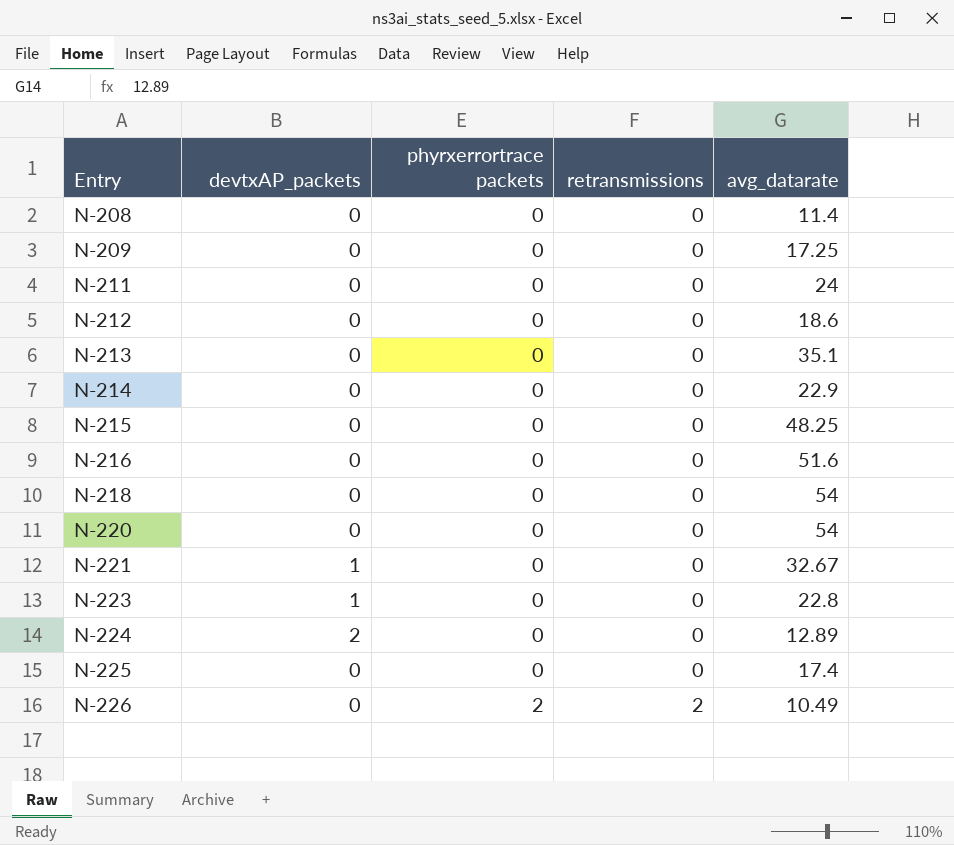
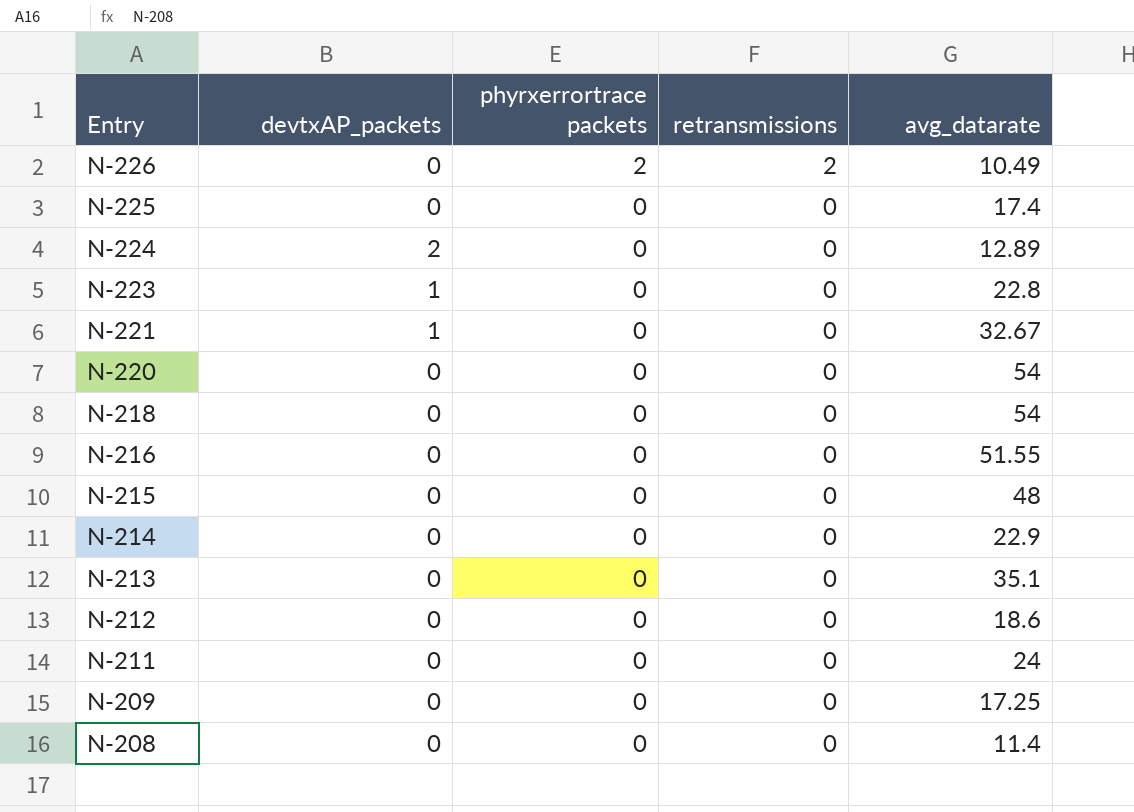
row order: Entry ascending -> Entry descending
N-216 | avg_datarate: 51.6 -> 51.55
N-215 | avg_datarate: 48.25 -> 48

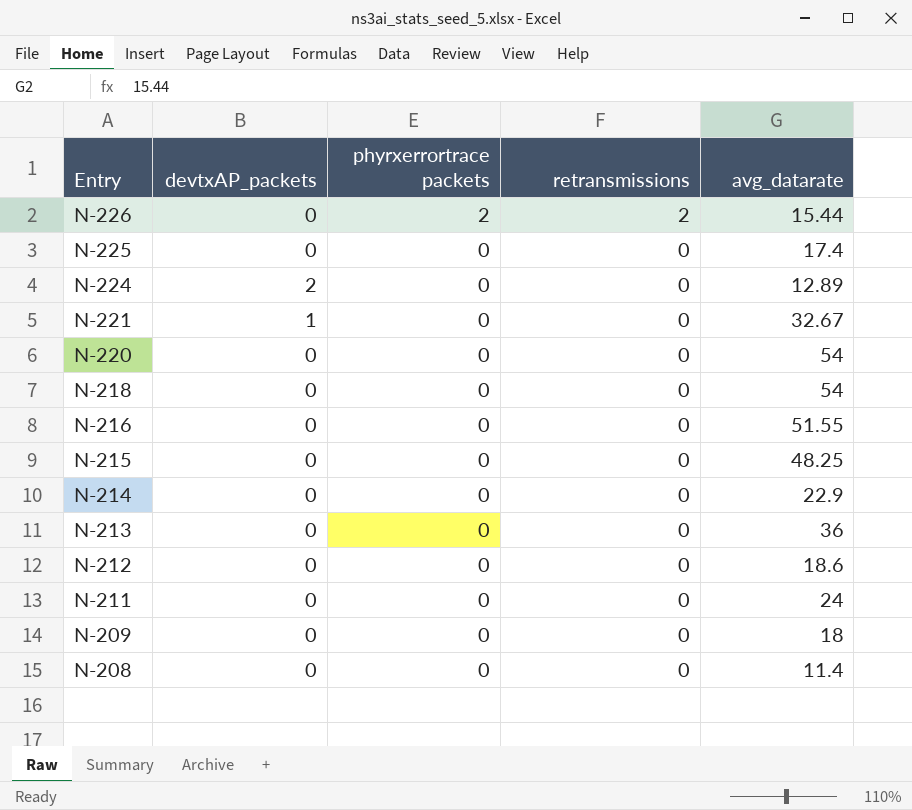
row N-223: 1 | 0 | 0 | 22.8 -> none
N-226 | avg_datarate: 10.49 -> 15.44
N-215 | avg_datarate: 48 -> 48.25
N-213 | avg_datarate: 35.1 -> 36
N-209 | avg_datarate: 17.25 -> 18

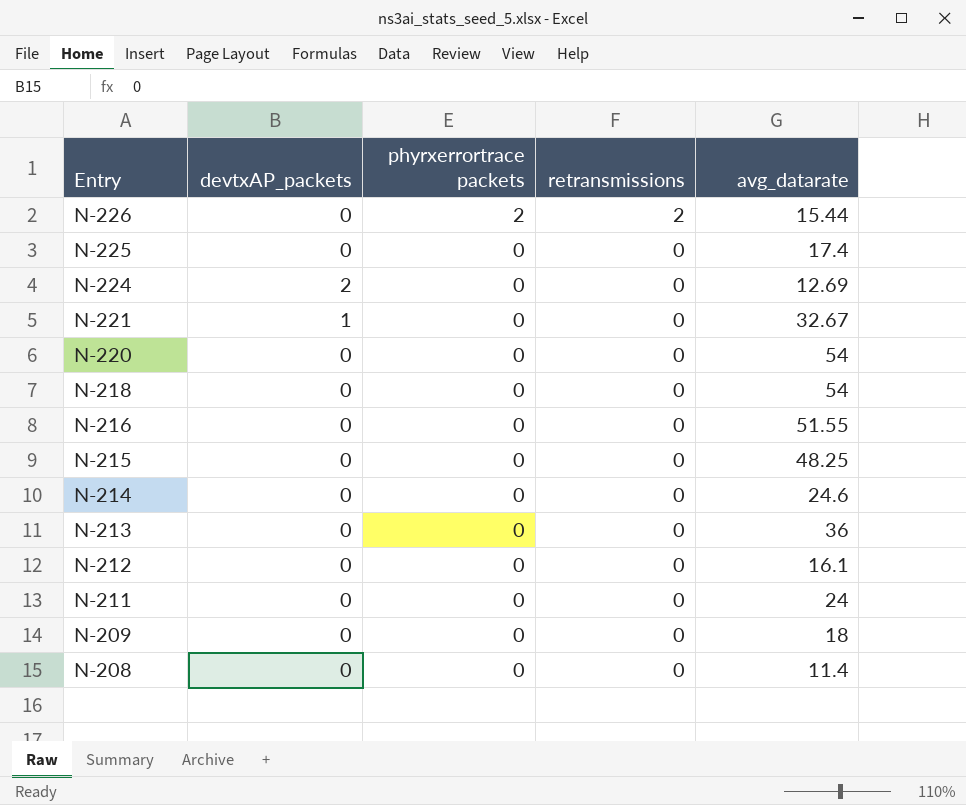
N-224 | avg_datarate: 12.89 -> 12.69
N-214 | avg_datarate: 22.9 -> 24.6
N-212 | avg_datarate: 18.6 -> 16.1

